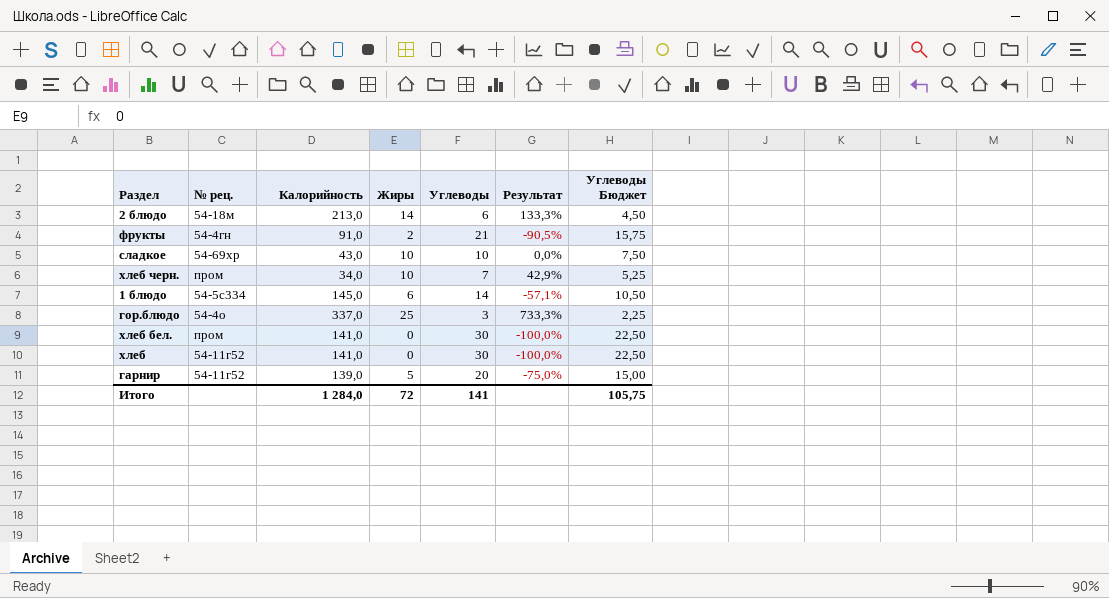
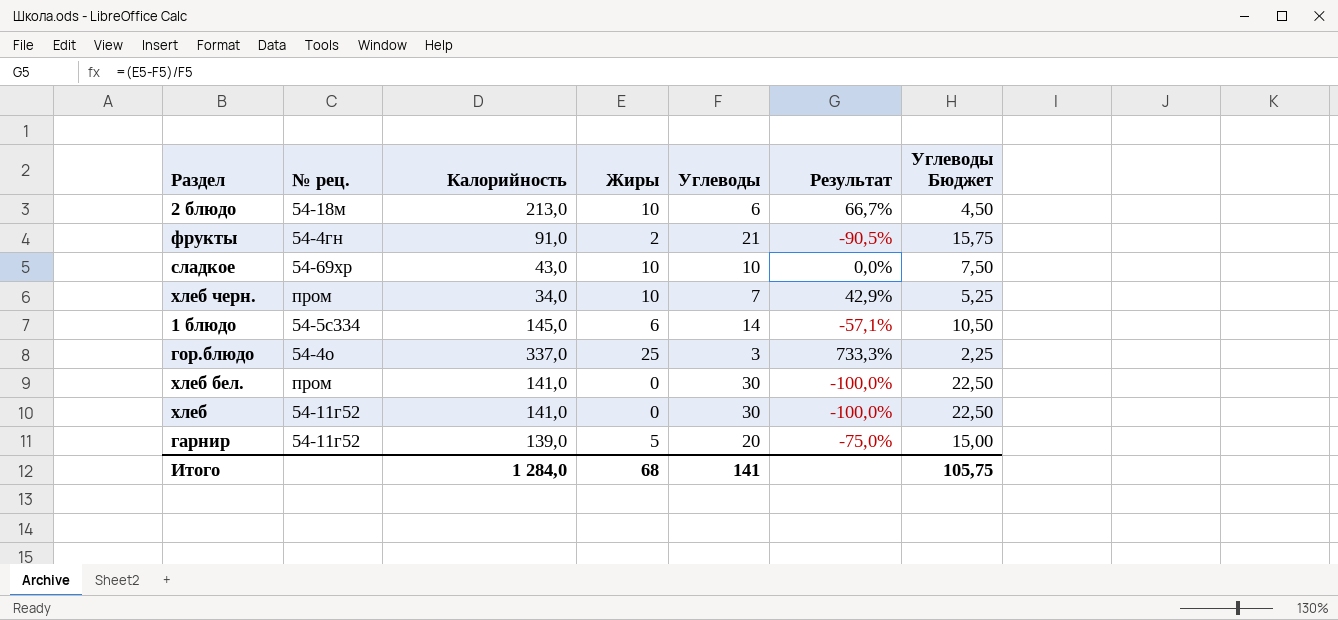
2 блюдо | Жиры: 14 -> 10
2 блюдо | Результат: 133,3% -> 66,7%
Итого | Жиры: 72 -> 68

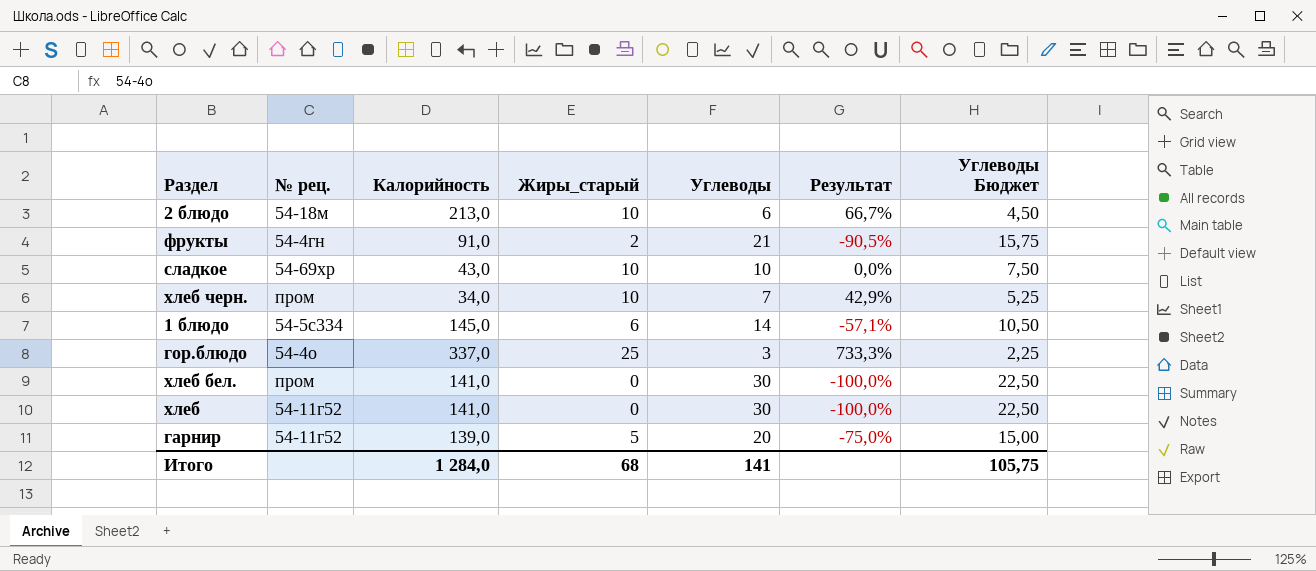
column name: Жиры -> Жиры_старый

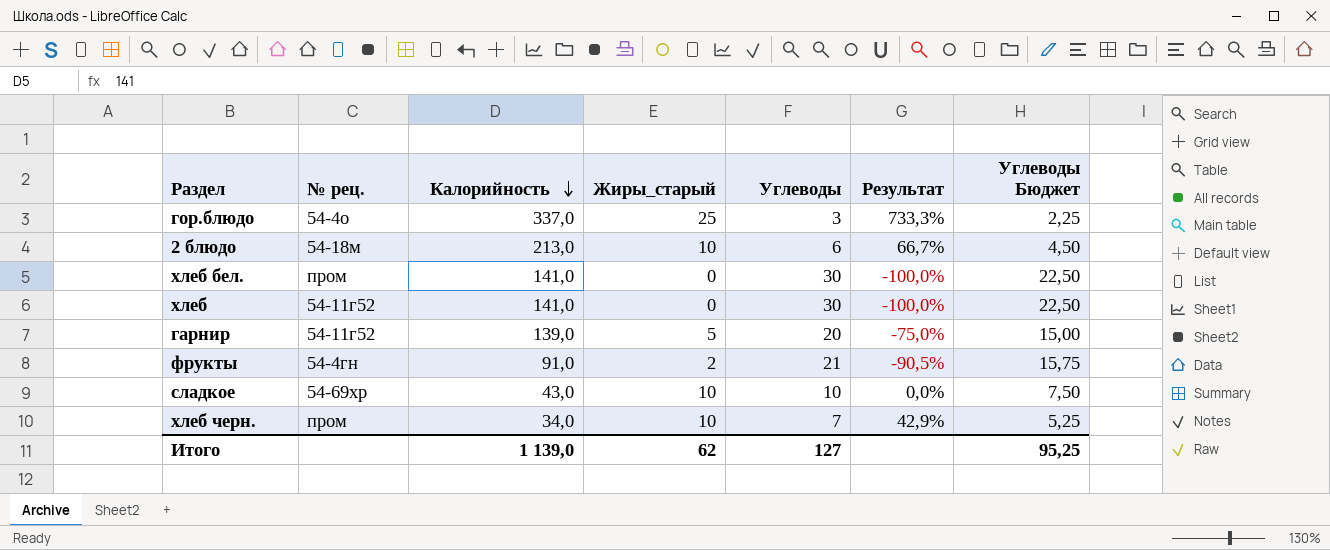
row order: none -> Калорийность descending
row 1 блюдо: 54-5с334 | 145,0 | 6 | 14 | -57,1% | 10,50 -> none
Итого | Калорийность: 1 284,0 -> 1 139,0
Итого | Жиры_старый: 68 -> 62
Итого | Углеводы: 141 -> 127
Итого | Углеводы Бюджет: 105,75 -> 95,25

